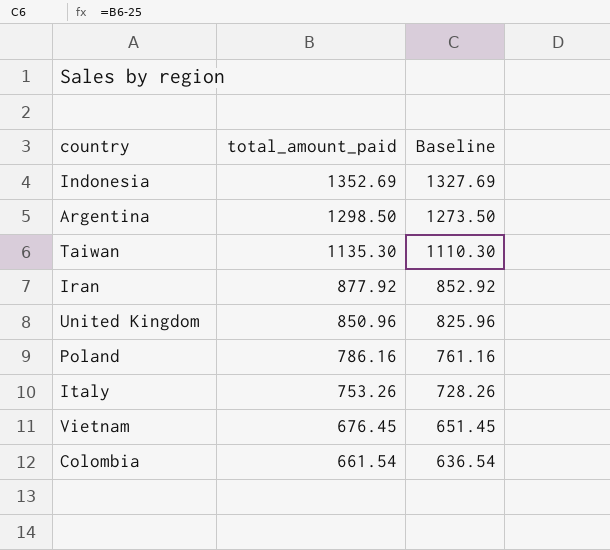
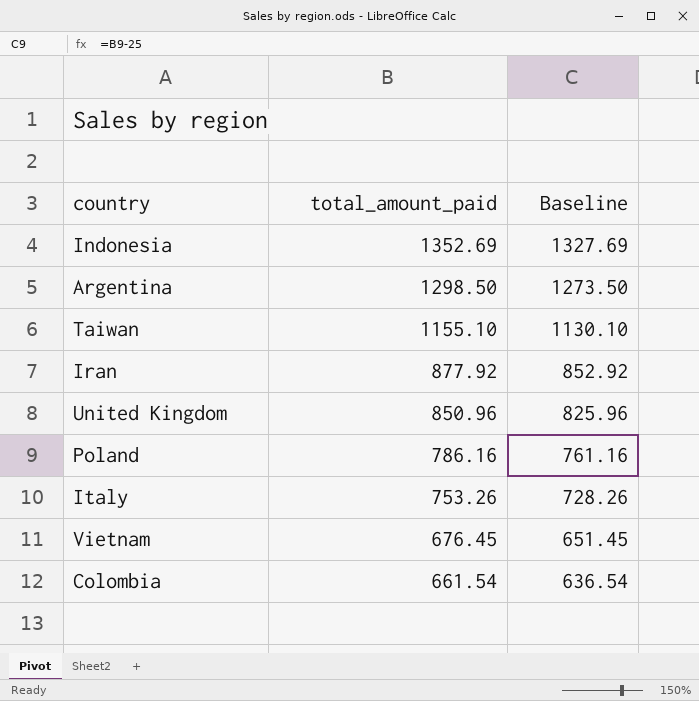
Taiwan | total_amount_paid: 1135.30 -> 1155.10
Taiwan | Baseline: 1110.30 -> 1130.10

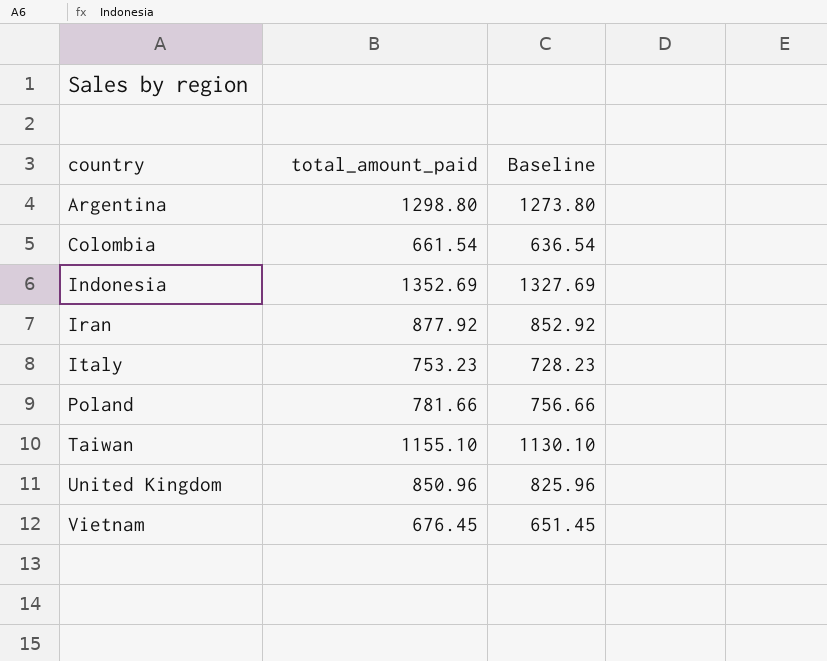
row order: total_amount_paid descending -> country ascending
Argentina | total_amount_paid: 1298.50 -> 1298.80
Argentina | Baseline: 1273.50 -> 1273.80
Italy | total_amount_paid: 753.26 -> 753.23
Italy | Baseline: 728.26 -> 728.23
Poland | total_amount_paid: 786.16 -> 781.66
Poland | Baseline: 761.16 -> 756.66

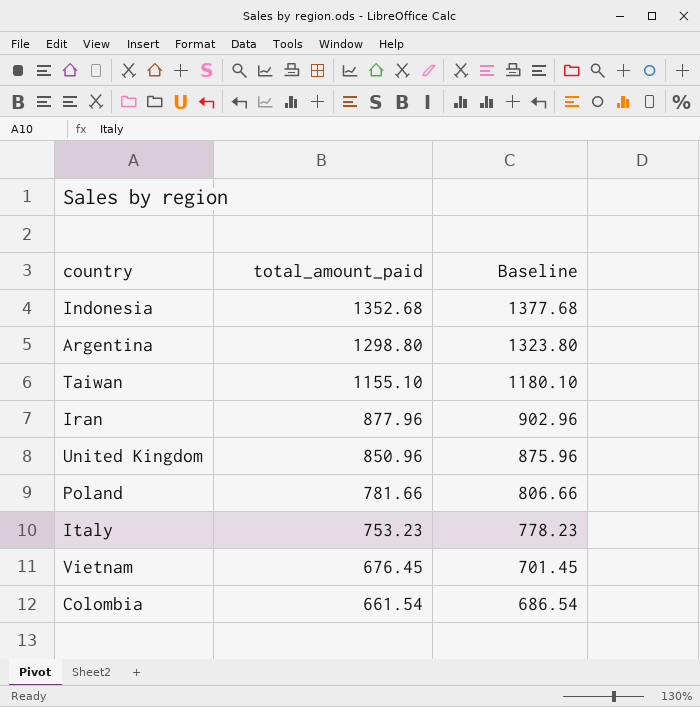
row order: country ascending -> total_amount_paid descending
column Baseline | formula: [total_amount_paid] - 25 -> [total_amount_paid] + 25
Indonesia | total_amount_paid: 1352.69 -> 1352.68
Iran | total_amount_paid: 877.92 -> 877.96

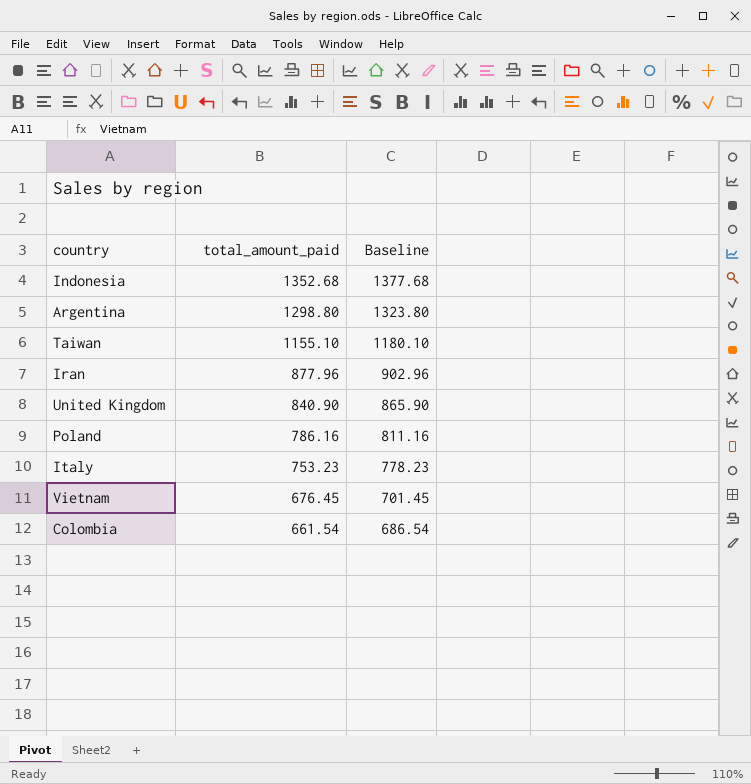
United Kingdom | total_amount_paid: 850.96 -> 840.90
United Kingdom | Baseline: 875.96 -> 865.90
Poland | total_amount_paid: 781.66 -> 786.16
Poland | Baseline: 806.66 -> 811.16

